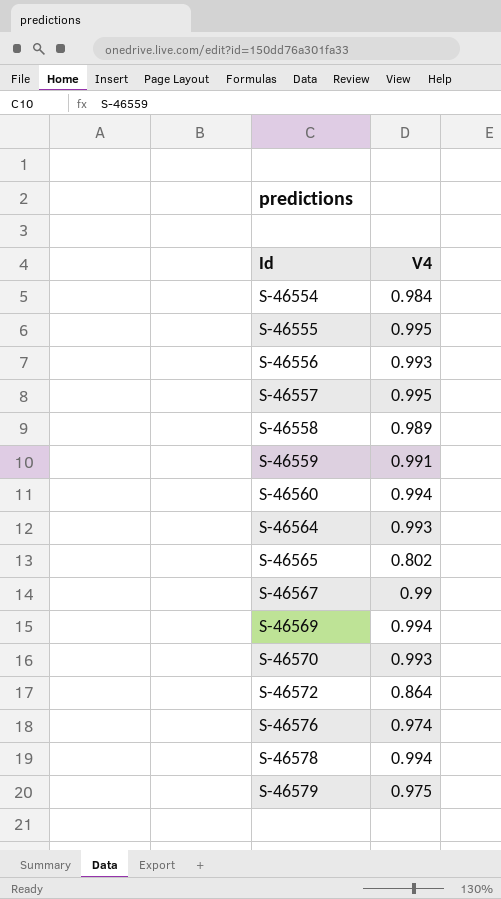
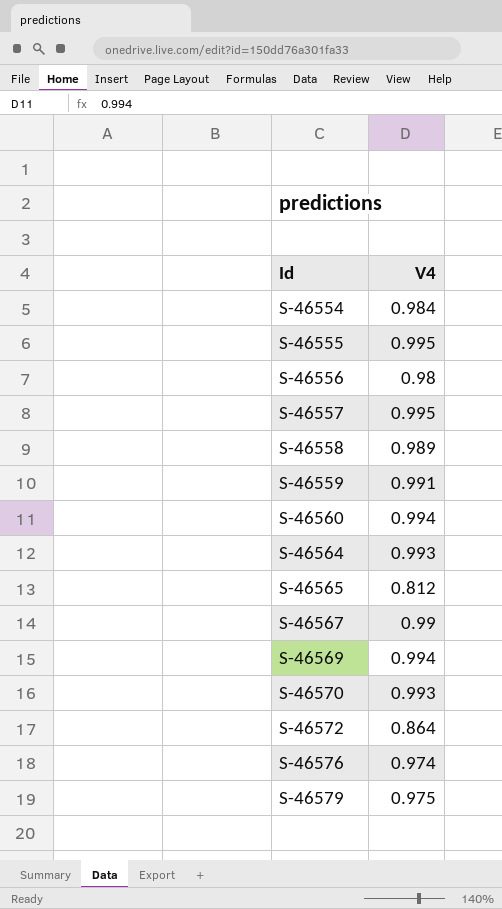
row S-46578: 0.994 -> none
S-46556 | V4: 0.993 -> 0.98
S-46565 | V4: 0.802 -> 0.812

